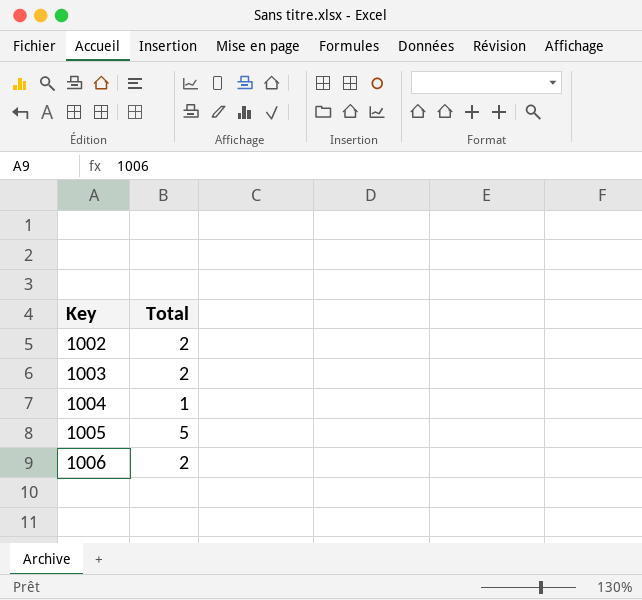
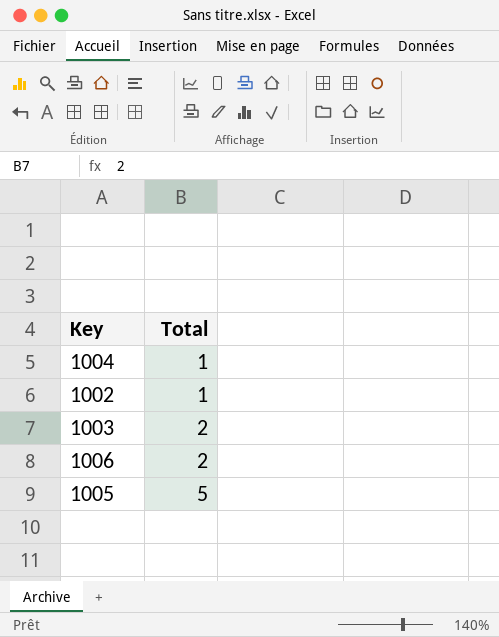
row order: Key ascending -> Total ascending
1002 | Total: 2 -> 1

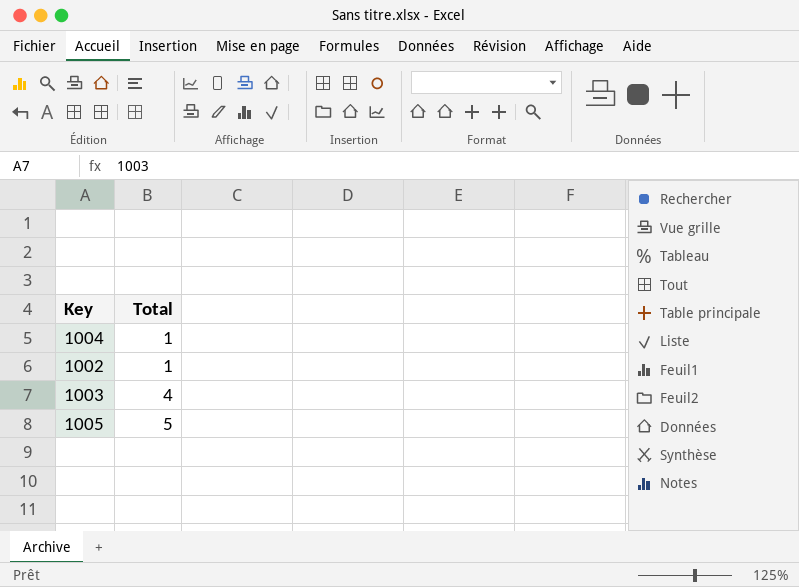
row 1006: 2 -> none
1003 | Total: 2 -> 4

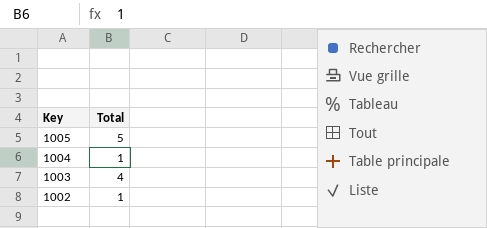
row order: Total ascending -> Key descending

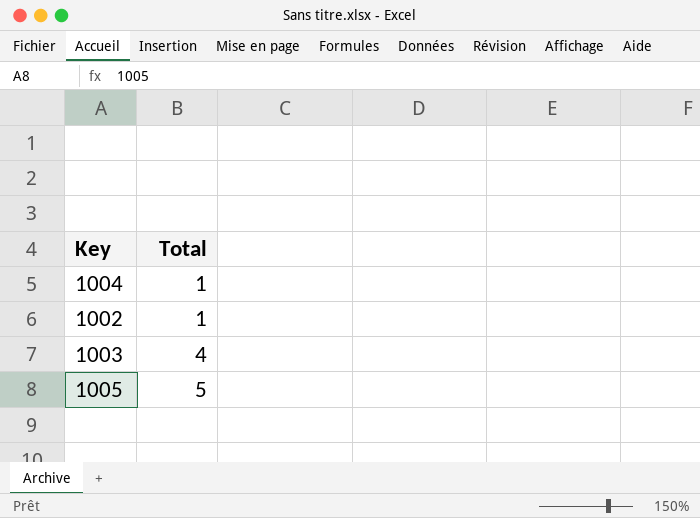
row order: Key descending -> Total ascending

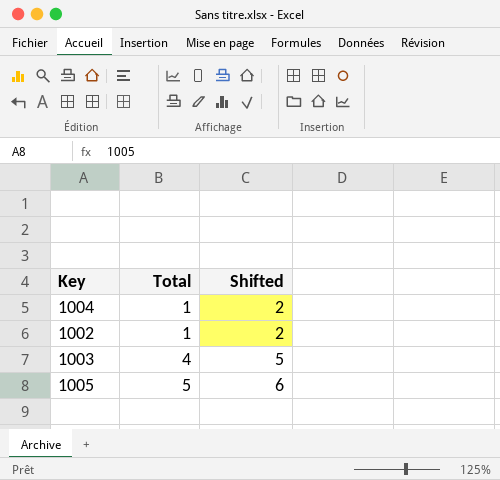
column Shifted | formula: none -> [Total] + 1

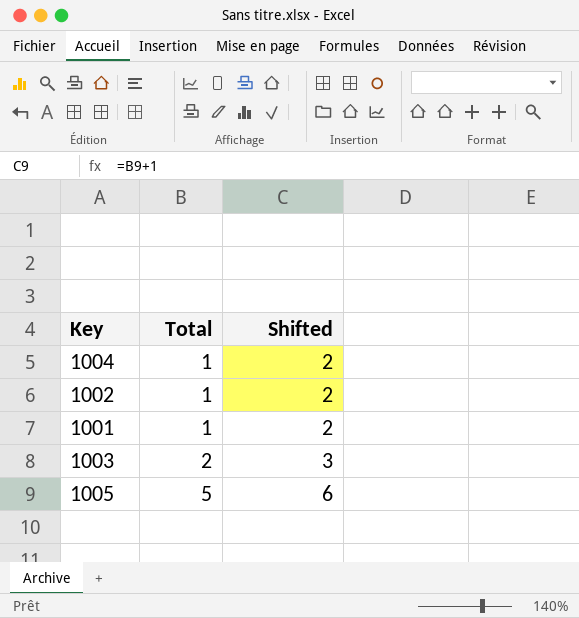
row 1001: none -> 1 | 2
1003 | Total: 4 -> 2
1003 | Shifted: 5 -> 3

